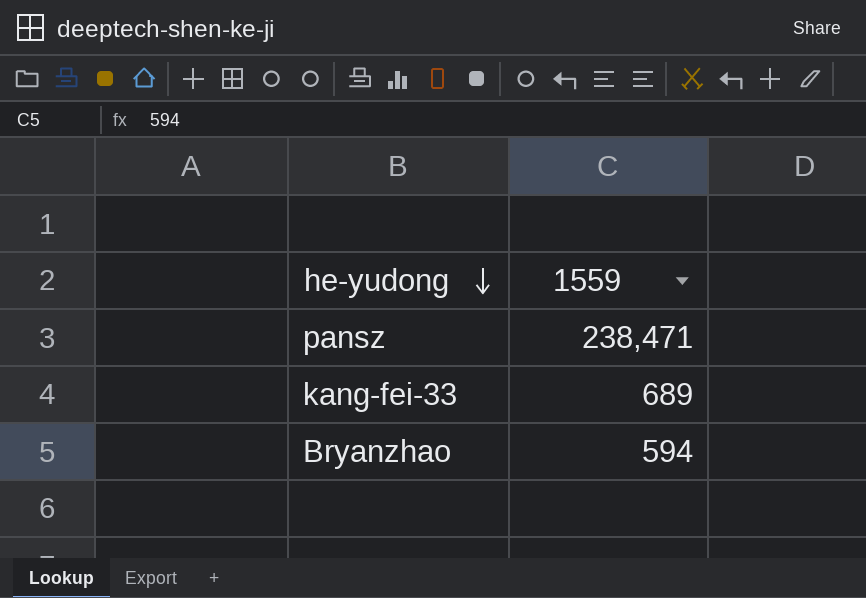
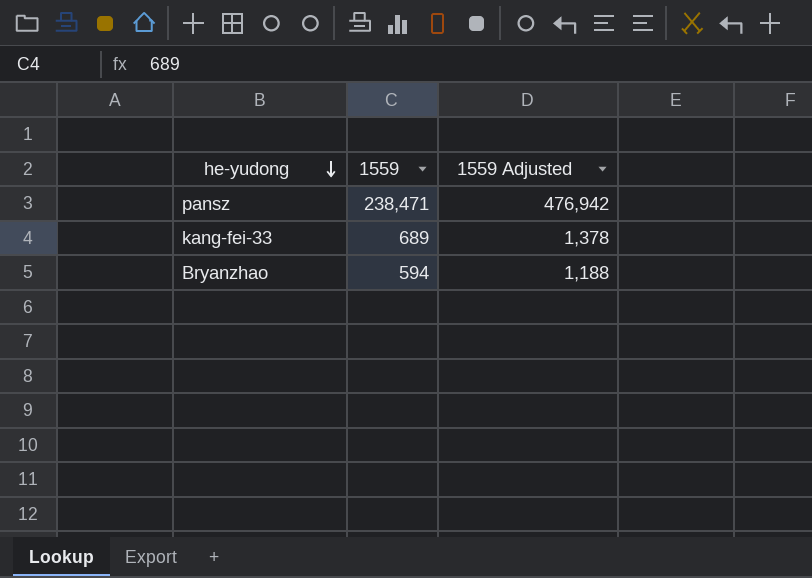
column 1559 Adjusted | formula: none -> [1559] * 2

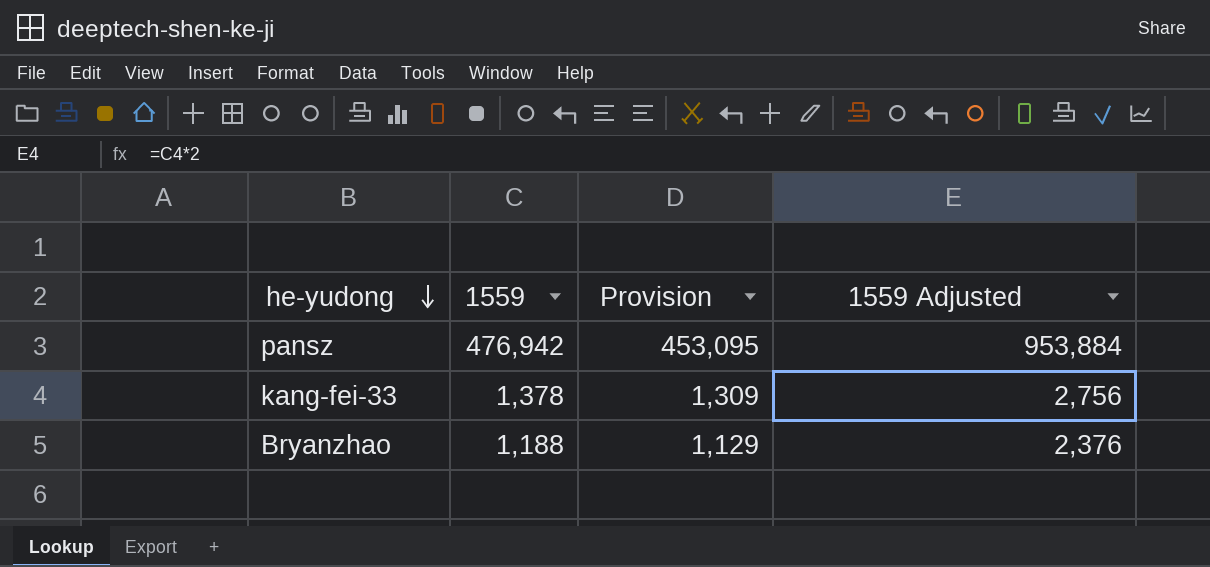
column Provision | formula: none -> [1559] * 0.95
pansz | 1559: 238,471 -> 476,942
pansz | 1559 Adjusted: 476,942 -> 953,884
kang-fei-33 | 1559: 689 -> 1,378
kang-fei-33 | 1559 Adjusted: 1,378 -> 2,756
Bryanzhao | 1559: 594 -> 1,188
Bryanzhao | 1559 Adjusted: 1,188 -> 2,376

